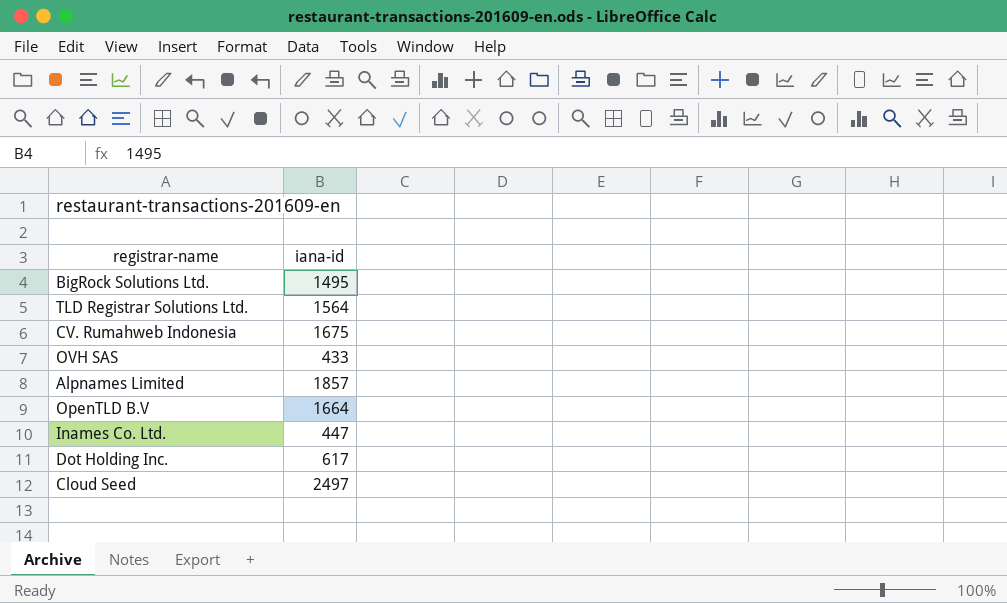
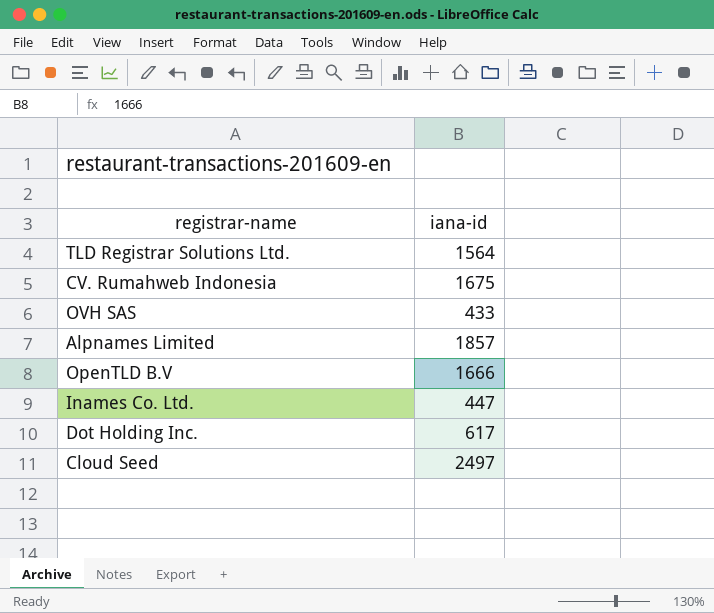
row BigRock Solutions Ltd.: 1495 -> none
OpenTLD B.V | iana-id: 1664 -> 1666

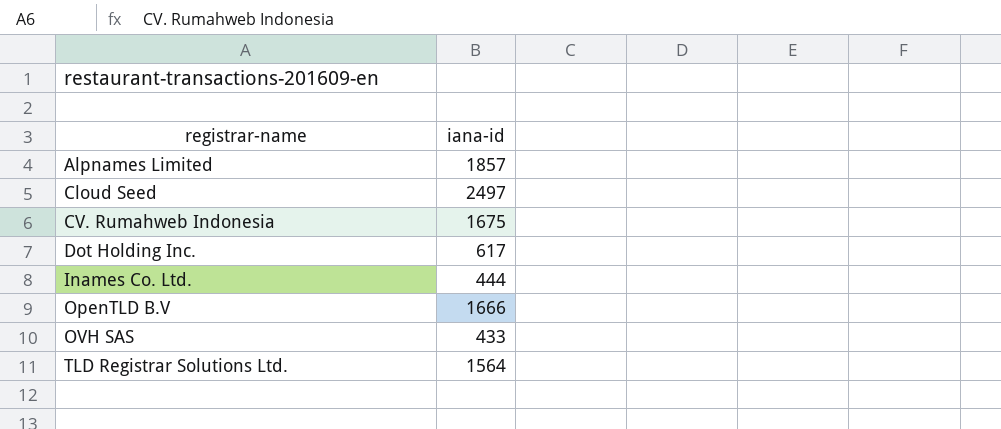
row order: none -> registrar-name ascending
Inames Co. Ltd. | iana-id: 447 -> 444

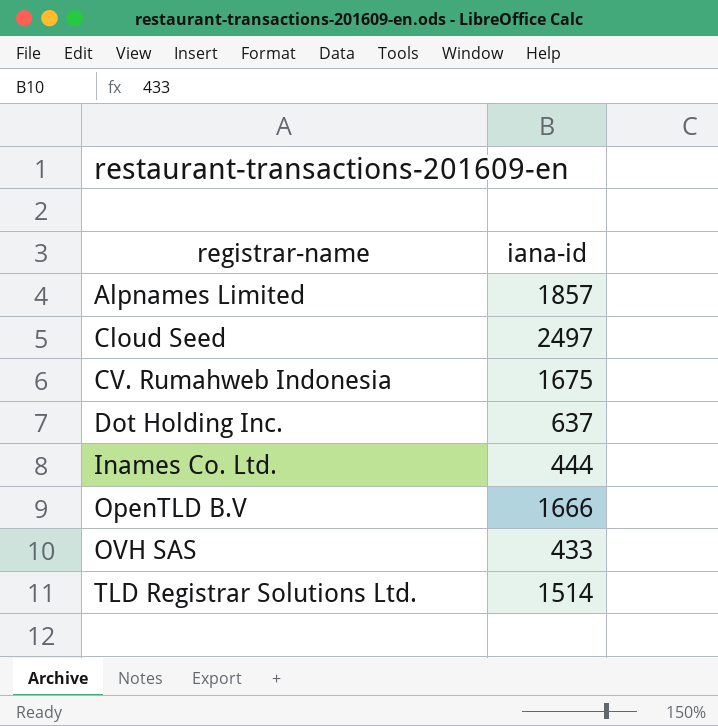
Dot Holding Inc. | iana-id: 617 -> 637
TLD Registrar Solutions Ltd. | iana-id: 1564 -> 1514

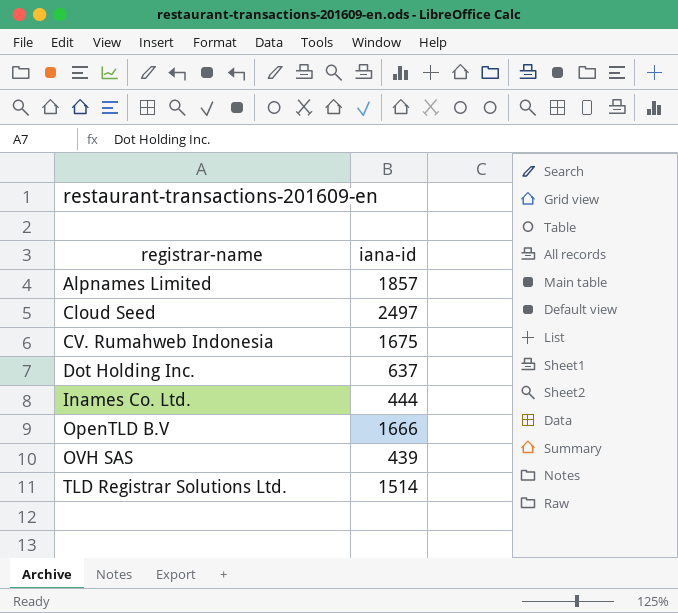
OVH SAS | iana-id: 433 -> 439

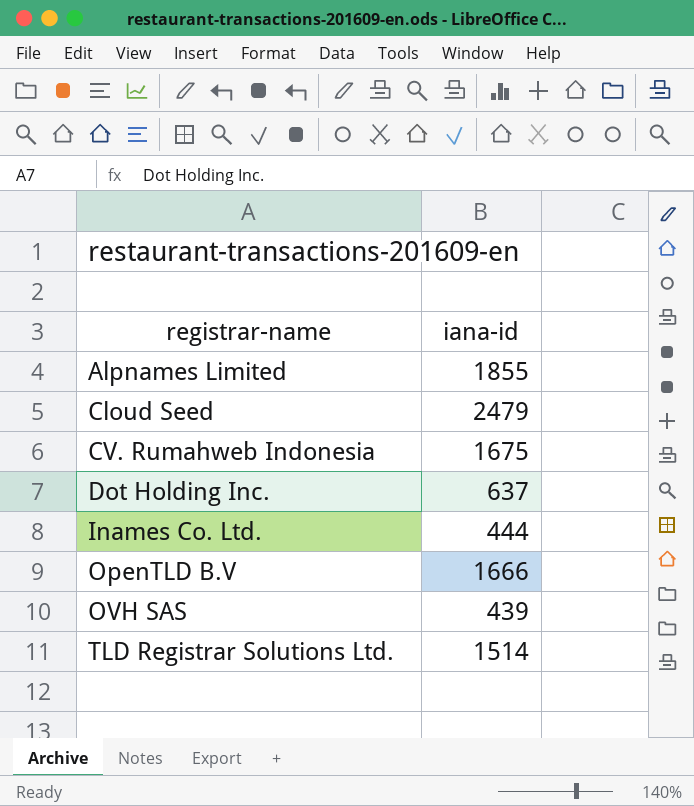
Alpnames Limited | iana-id: 1857 -> 1855
Cloud Seed | iana-id: 2497 -> 2479

